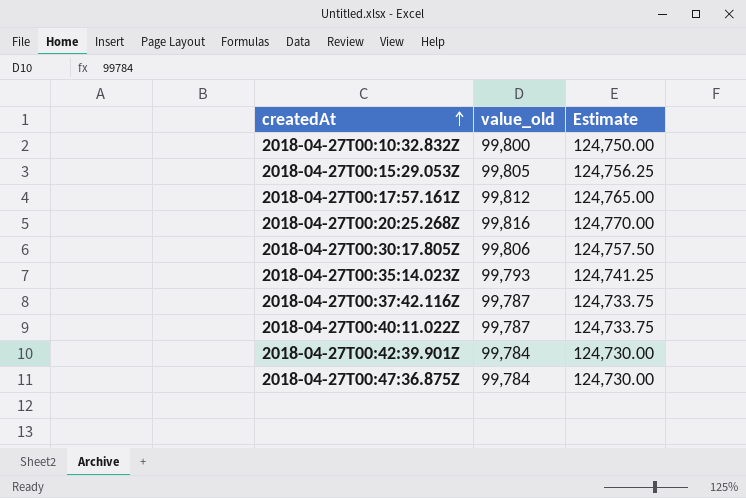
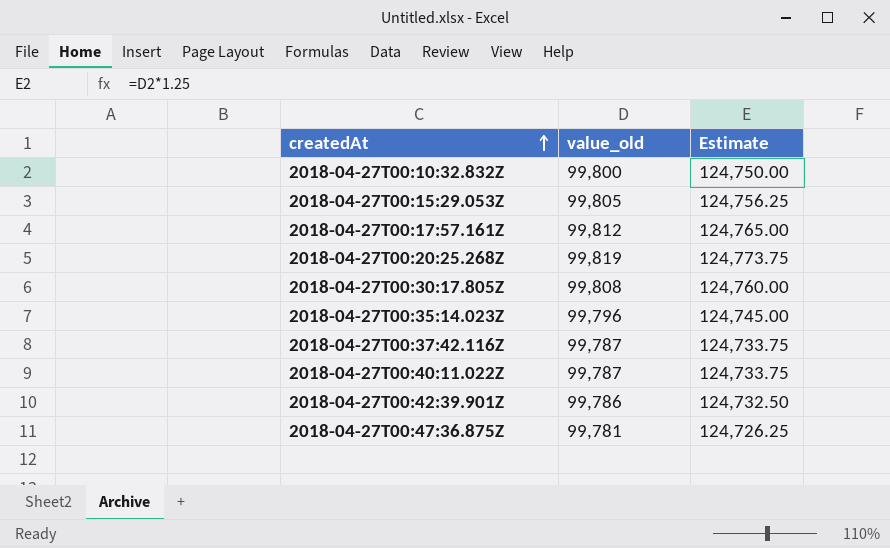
2018-04-27T00:20:25.268Z | value_old: 99,816 -> 99,819
2018-04-27T00:20:25.268Z | Estimate: 124,770.00 -> 124,773.75
2018-04-27T00:30:17.805Z | value_old: 99,806 -> 99,808
2018-04-27T00:30:17.805Z | Estimate: 124,757.50 -> 124,760.00
2018-04-27T00:35:14.023Z | value_old: 99,793 -> 99,796
2018-04-27T00:35:14.023Z | Estimate: 124,741.25 -> 124,745.00
2018-04-27T00:42:39.901Z | value_old: 99,784 -> 99,786
2018-04-27T00:42:39.901Z | Estimate: 124,730.00 -> 124,732.50
2018-04-27T00:47:36.875Z | value_old: 99,784 -> 99,781
2018-04-27T00:47:36.875Z | Estimate: 124,730.00 -> 124,726.25

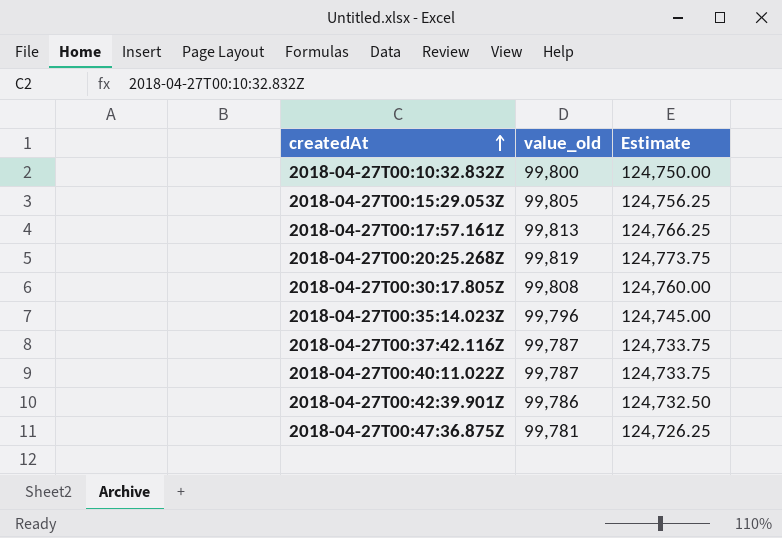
2018-04-27T00:17:57.161Z | value_old: 99,812 -> 99,813
2018-04-27T00:17:57.161Z | Estimate: 124,765.00 -> 124,766.25

